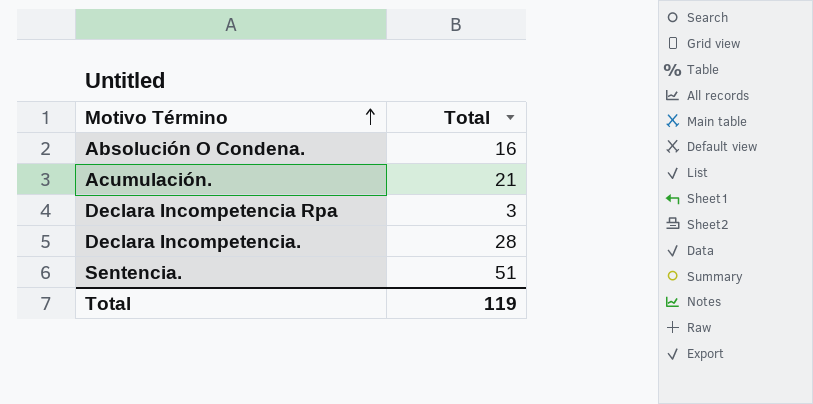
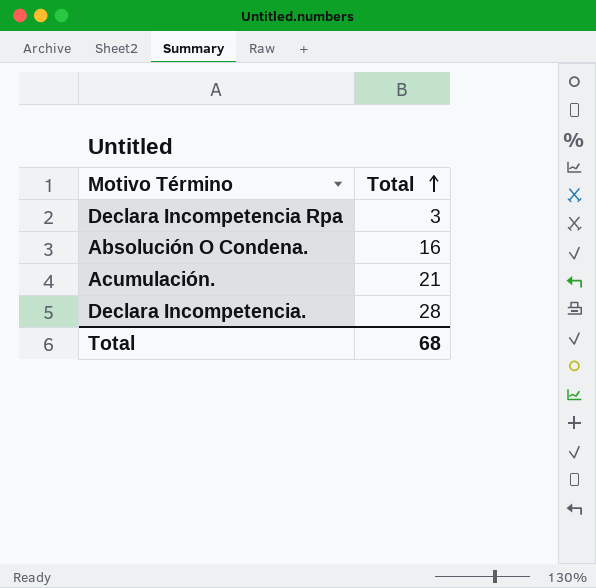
row order: Motivo Término ascending -> Total ascending
row Sentencia.: 51 -> none
Total | Total: 119 -> 68

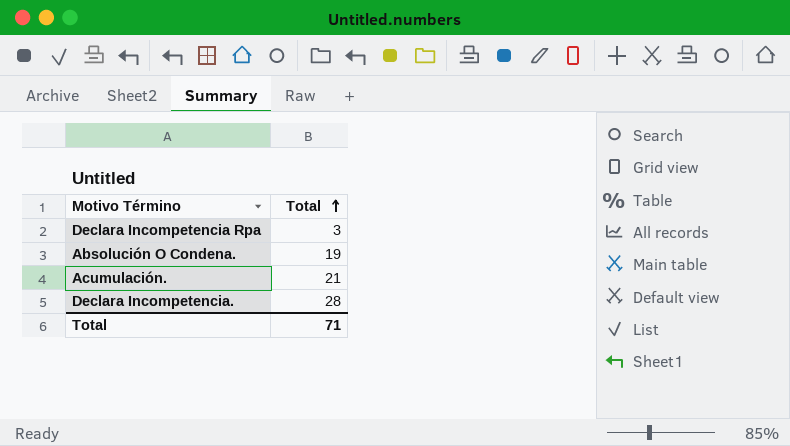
Absolución O Condena. | Total: 16 -> 19
Total | Total: 68 -> 71

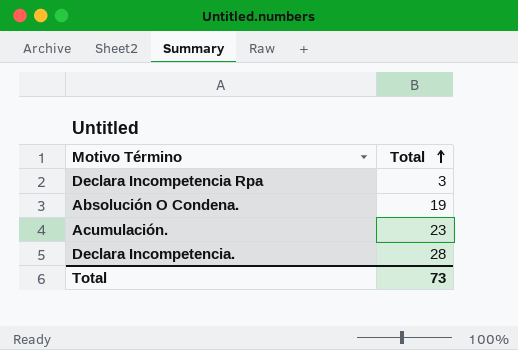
Acumulación. | Total: 21 -> 23
Total | Total: 71 -> 73

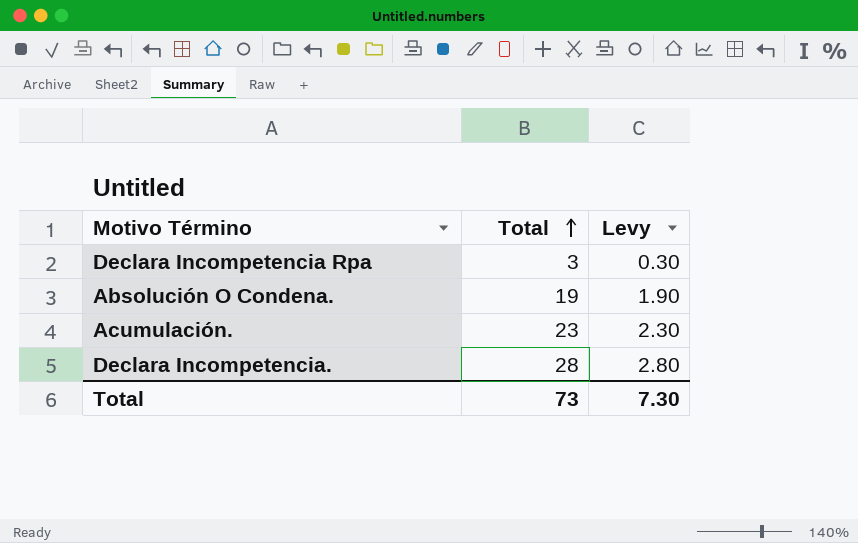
column Levy | formula: none -> [Total] * 0.1

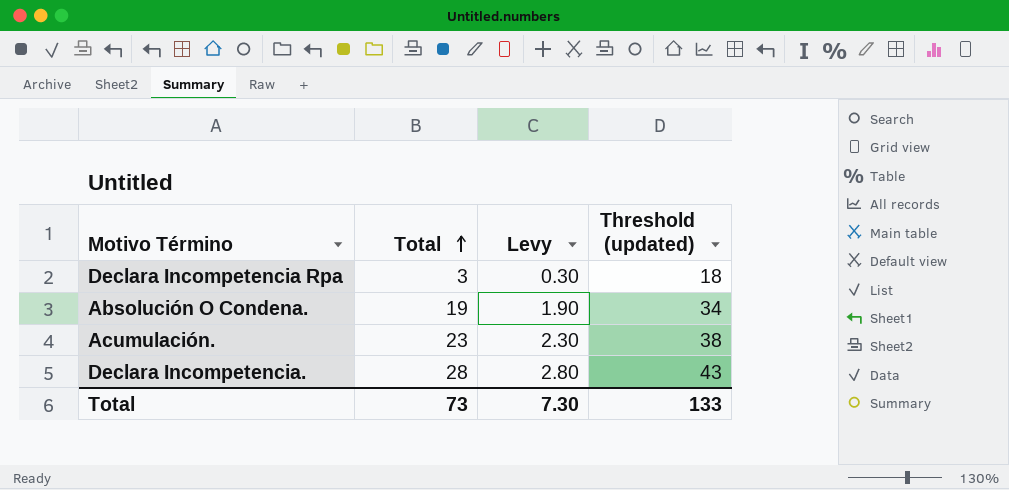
column Threshold (updated) | formula: none -> [Total] + 15

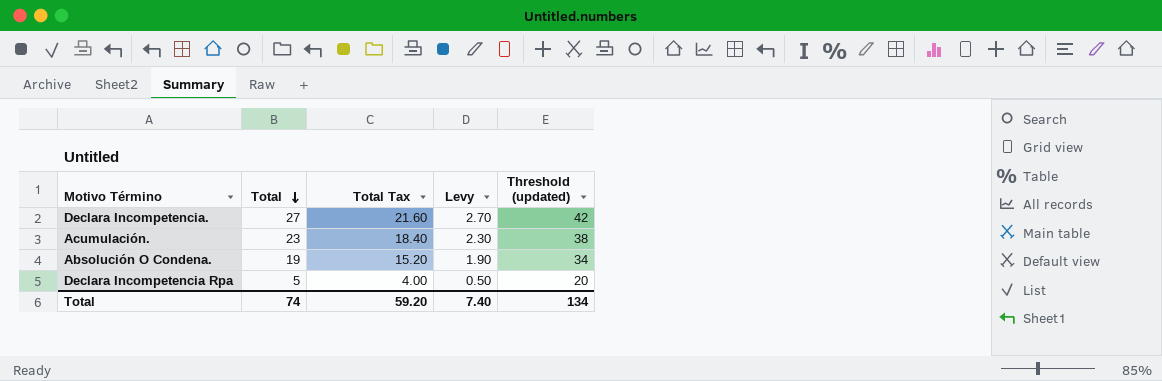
row order: Total ascending -> Total descending
column Total Tax | formula: none -> [Total] * 0.8
Declara Incompetencia. | Total: 28 -> 27
Declara Incompetencia. | Levy: 2.80 -> 2.70
Declara Incompetencia. | Threshold (updated): 43 -> 42
Declara Incompetencia Rpa | Total: 3 -> 5
Declara Incompetencia Rpa | Levy: 0.30 -> 0.50
Declara Incompetencia Rpa | Threshold (updated): 18 -> 20
Total | Total: 73 -> 74
Total | Levy: 7.30 -> 7.40
Total | Threshold (updated): 133 -> 134

